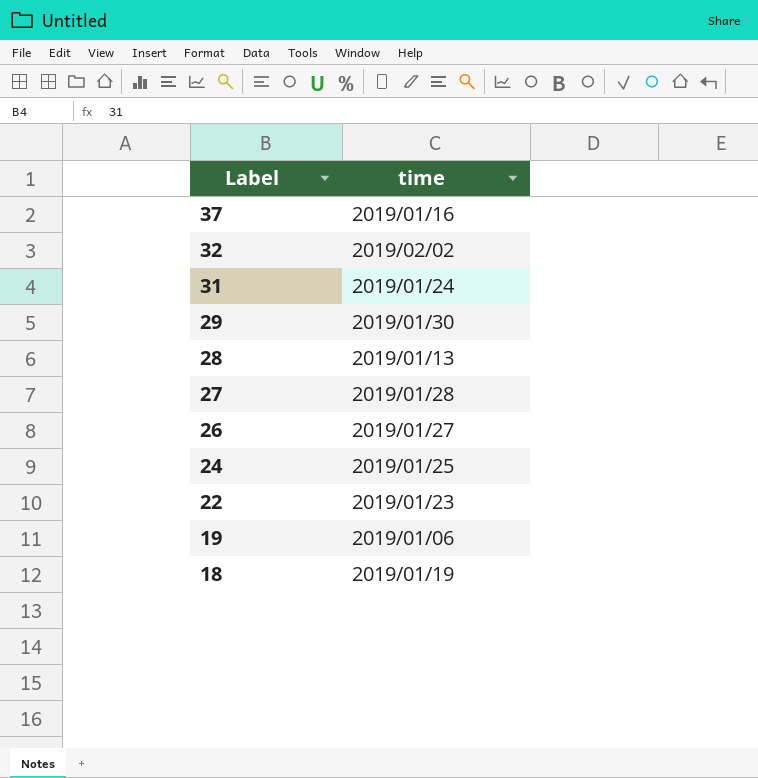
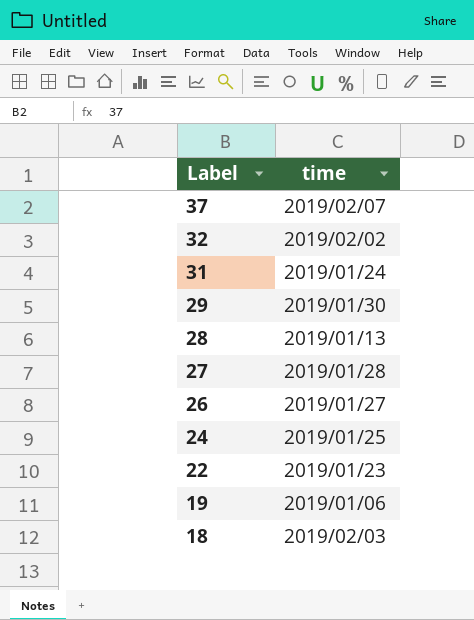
37 | time: 2019/01/16 -> 2019/02/07
18 | time: 2019/01/19 -> 2019/02/03

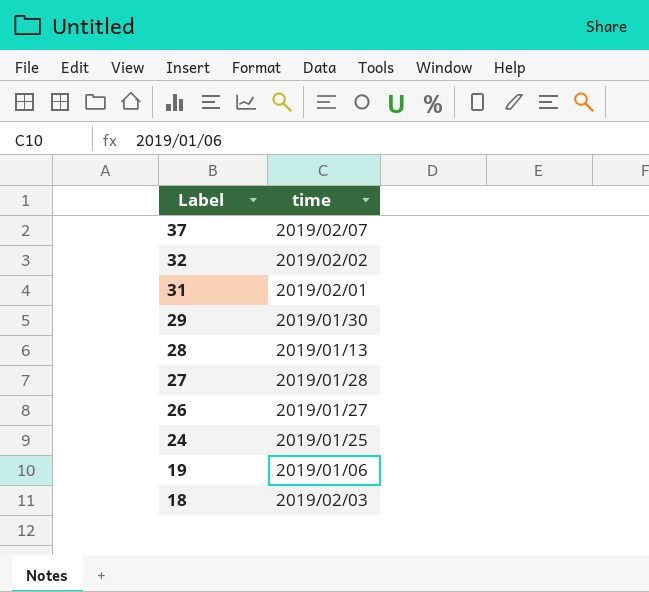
row 22: 2019/01/23 -> none
31 | time: 2019/01/24 -> 2019/02/01

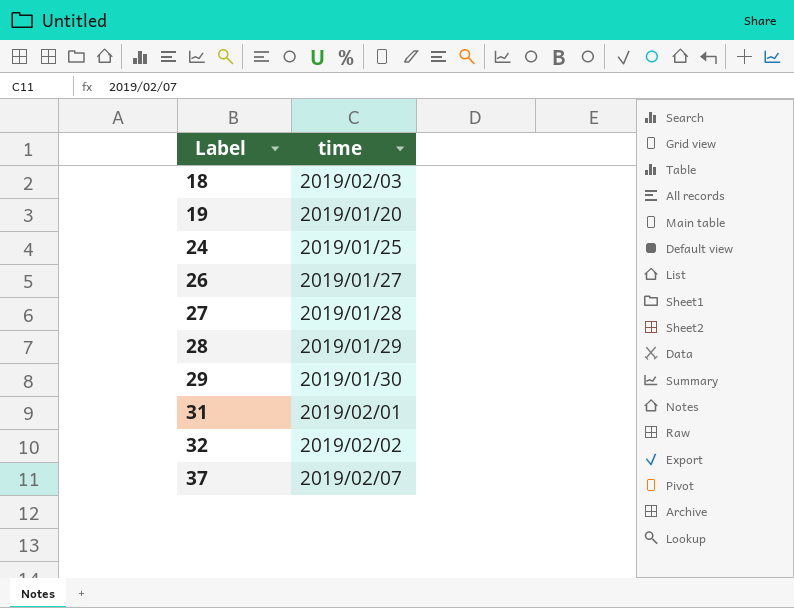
row order: Label descending -> Label ascending
19 | time: 2019/01/06 -> 2019/01/20
28 | time: 2019/01/13 -> 2019/01/29

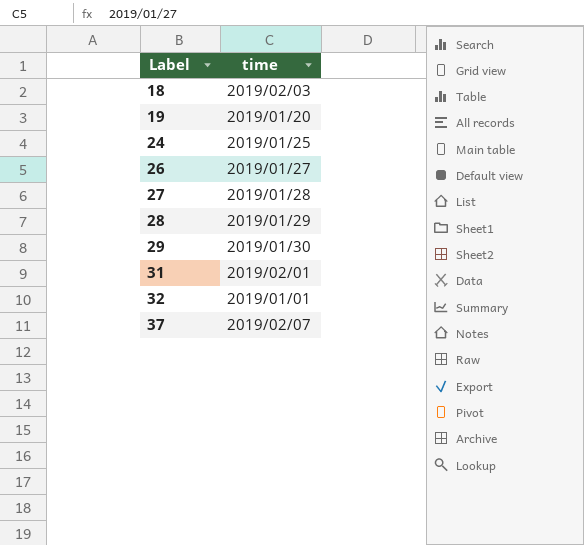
32 | time: 2019/02/02 -> 2019/01/01

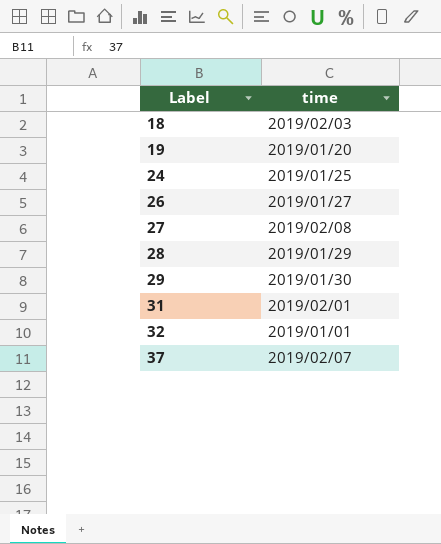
27 | time: 2019/01/28 -> 2019/02/08

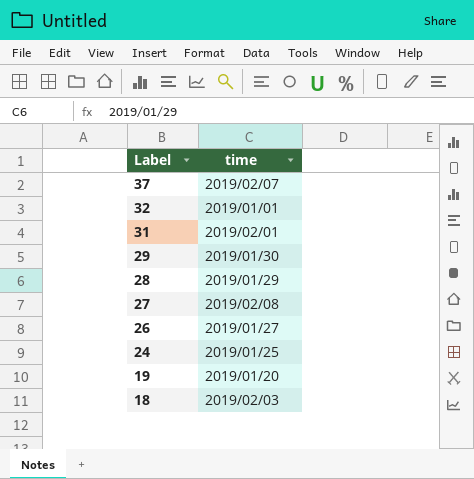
row order: Label ascending -> Label descending

